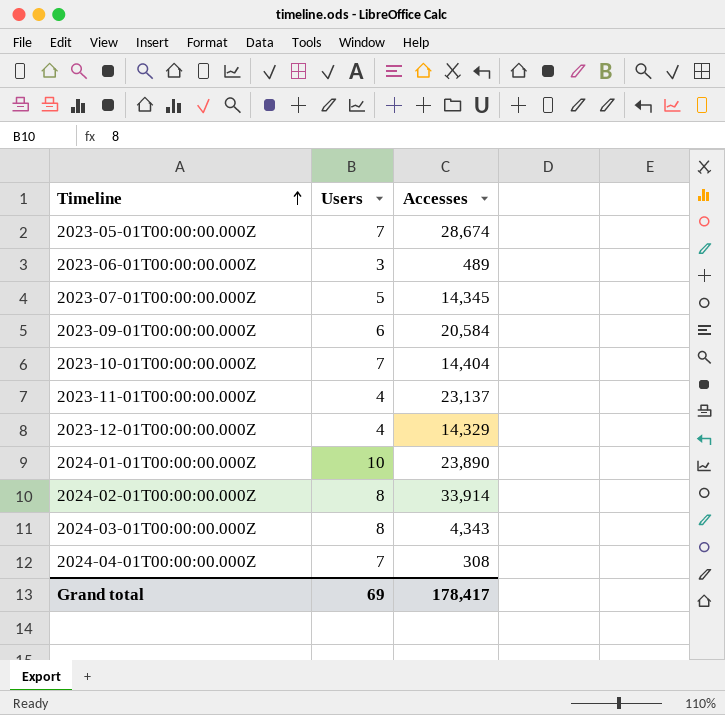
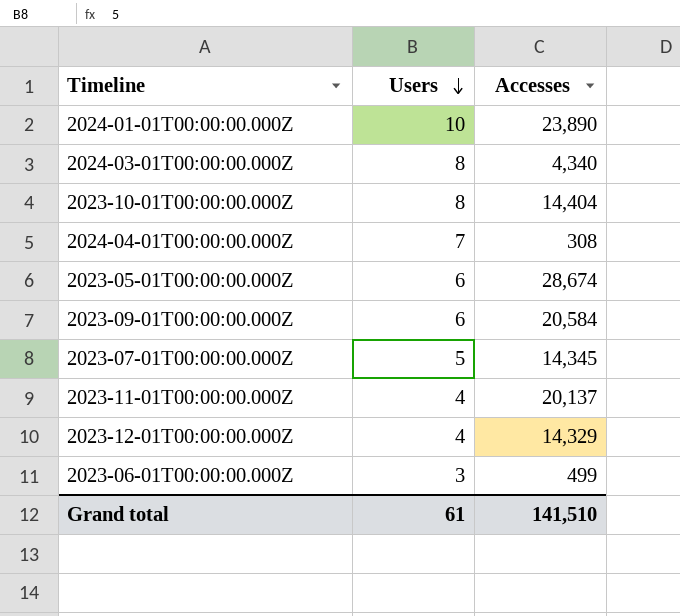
row order: Timeline ascending -> Users descending
row 2024-02-01T00:00:00.000Z: 8 | 33,914 -> none
2024-03-01T00:00:00.000Z | Accesses: 4,343 -> 4,340
2023-10-01T00:00:00.000Z | Users: 7 -> 8
2023-05-01T00:00:00.000Z | Users: 7 -> 6
2023-11-01T00:00:00.000Z | Accesses: 23,137 -> 20,137
2023-06-01T00:00:00.000Z | Accesses: 489 -> 499
Grand total | Users: 69 -> 61
Grand total | Accesses: 178,417 -> 141,510

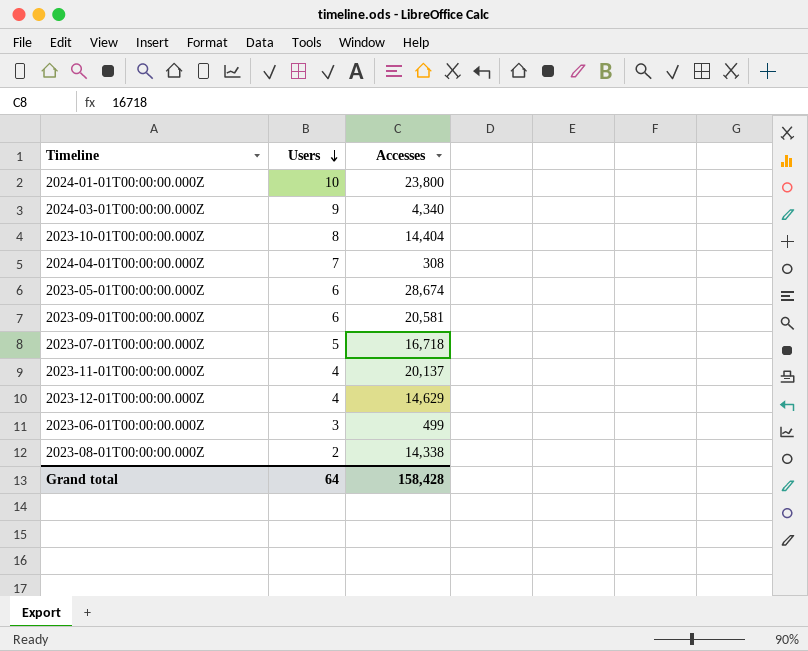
2024-01-01T00:00:00.000Z | Accesses: 23,890 -> 23,800
2024-03-01T00:00:00.000Z | Users: 8 -> 9
2023-09-01T00:00:00.000Z | Accesses: 20,584 -> 20,581
2023-07-01T00:00:00.000Z | Accesses: 14,345 -> 16,718
2023-12-01T00:00:00.000Z | Accesses: 14,329 -> 14,629
row 2023-08-01T00:00:00.000Z: none -> 2 | 14,338
Grand total | Users: 61 -> 64
Grand total | Accesses: 141,510 -> 158,428

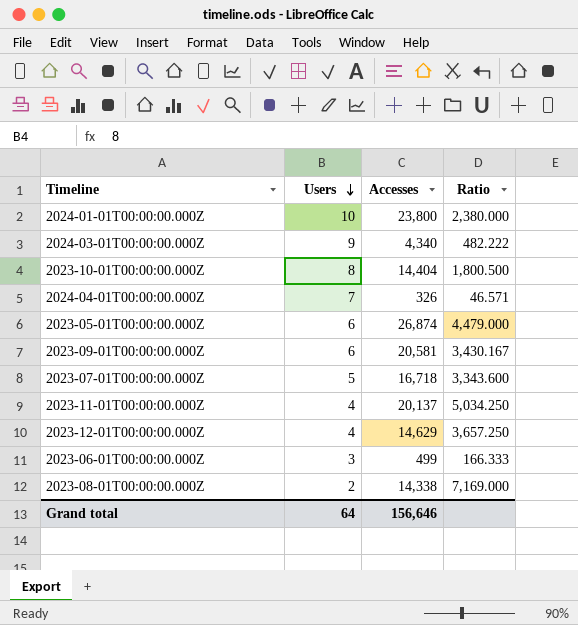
column Ratio | formula: none -> [Accesses] / [Users]
2024-04-01T00:00:00.000Z | Accesses: 308 -> 326
2023-05-01T00:00:00.000Z | Accesses: 28,674 -> 26,874
Grand total | Accesses: 158,428 -> 156,646

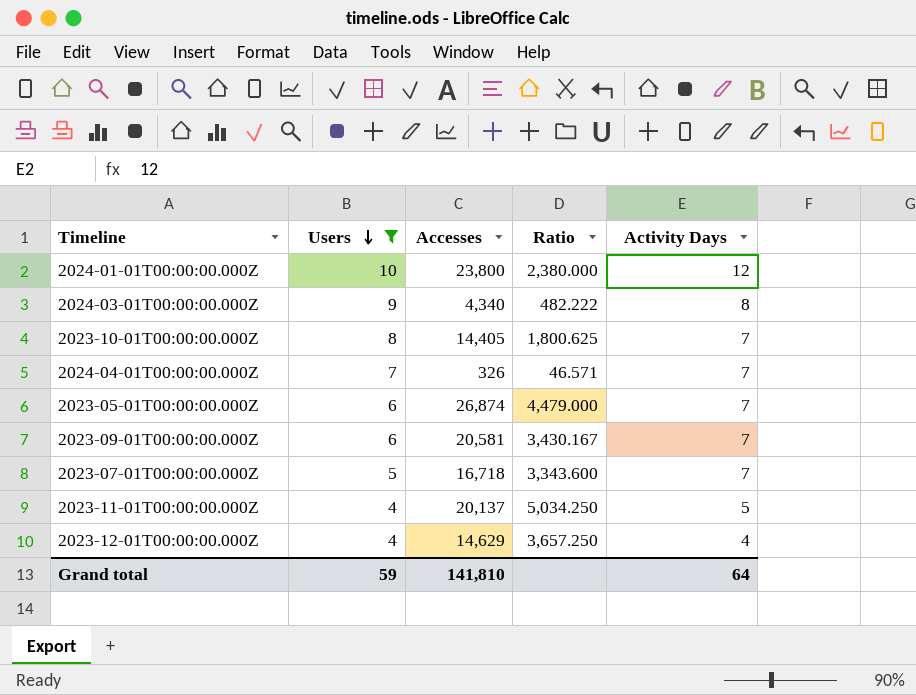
filter: none -> Users >= 4
column Activity Days | position: none -> 5
2023-10-01T00:00:00.000Z | Accesses: 14,404 -> 14,405
2023-10-01T00:00:00.000Z | Ratio: 1,800.500 -> 1,800.625
Grand total | Users: 64 -> 59
Grand total | Accesses: 156,646 -> 141,810

